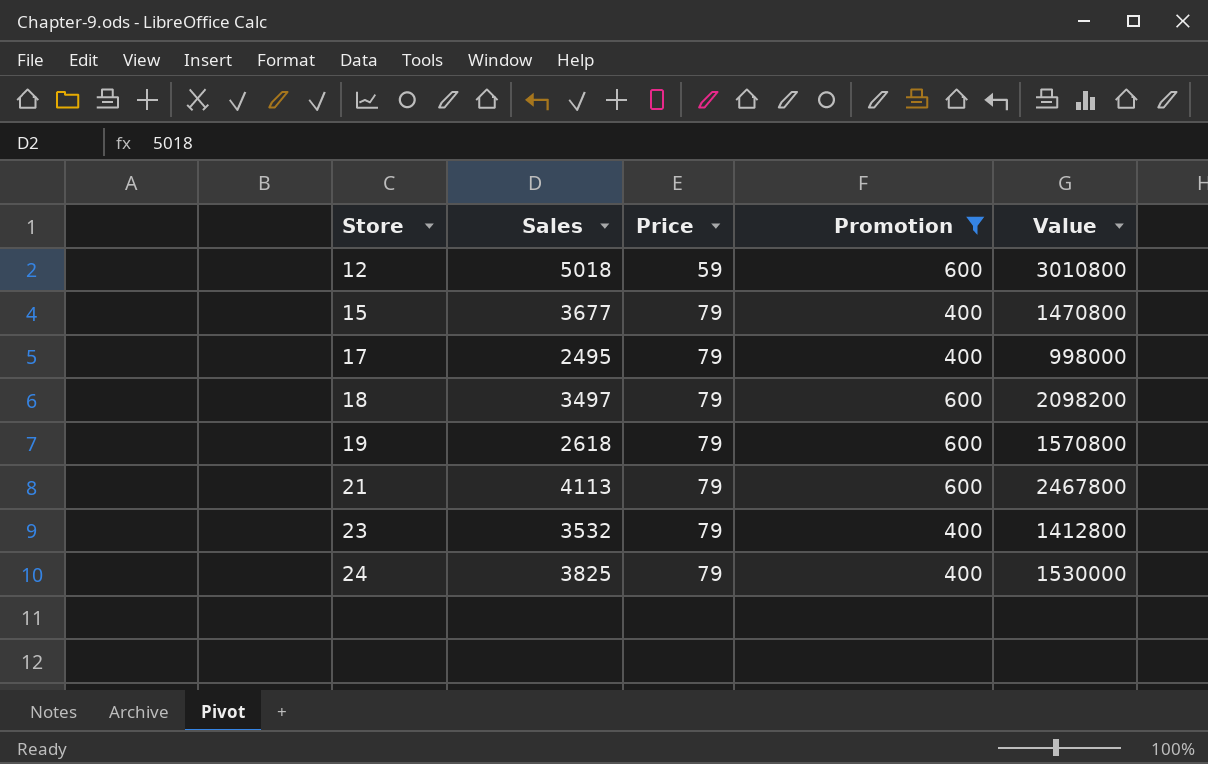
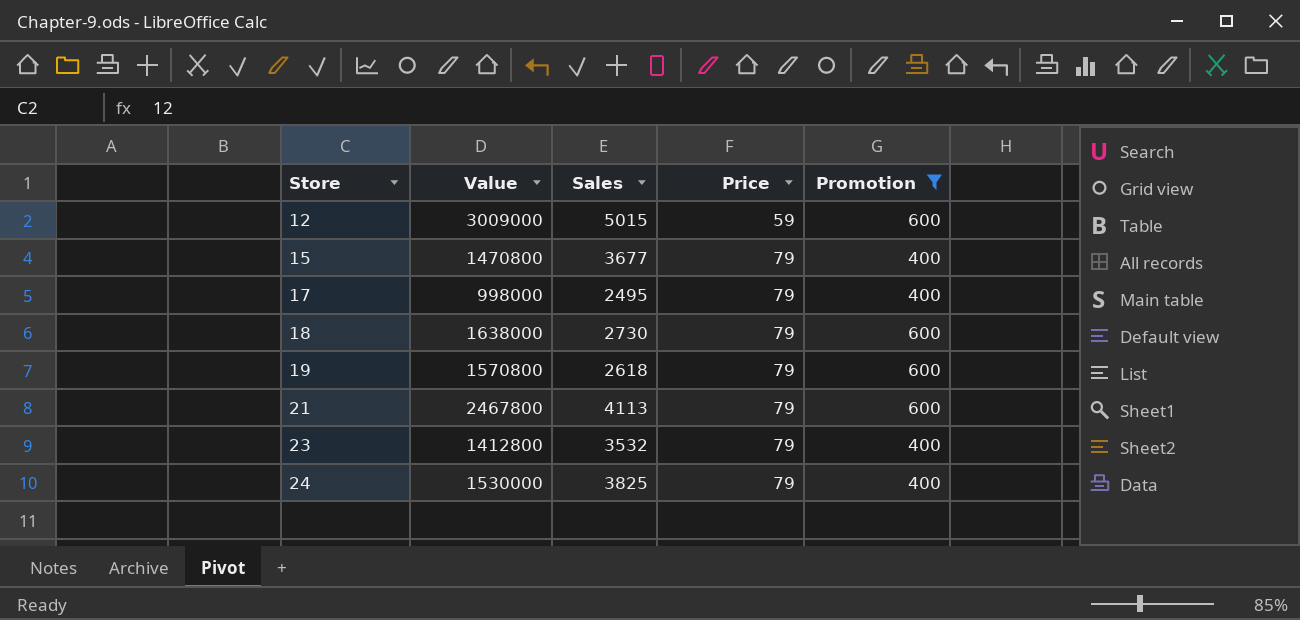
column Value | position: 5 -> 2
12 | Value: 3010800 -> 3009000
12 | Sales: 5018 -> 5015
18 | Value: 2098200 -> 1638000
18 | Sales: 3497 -> 2730

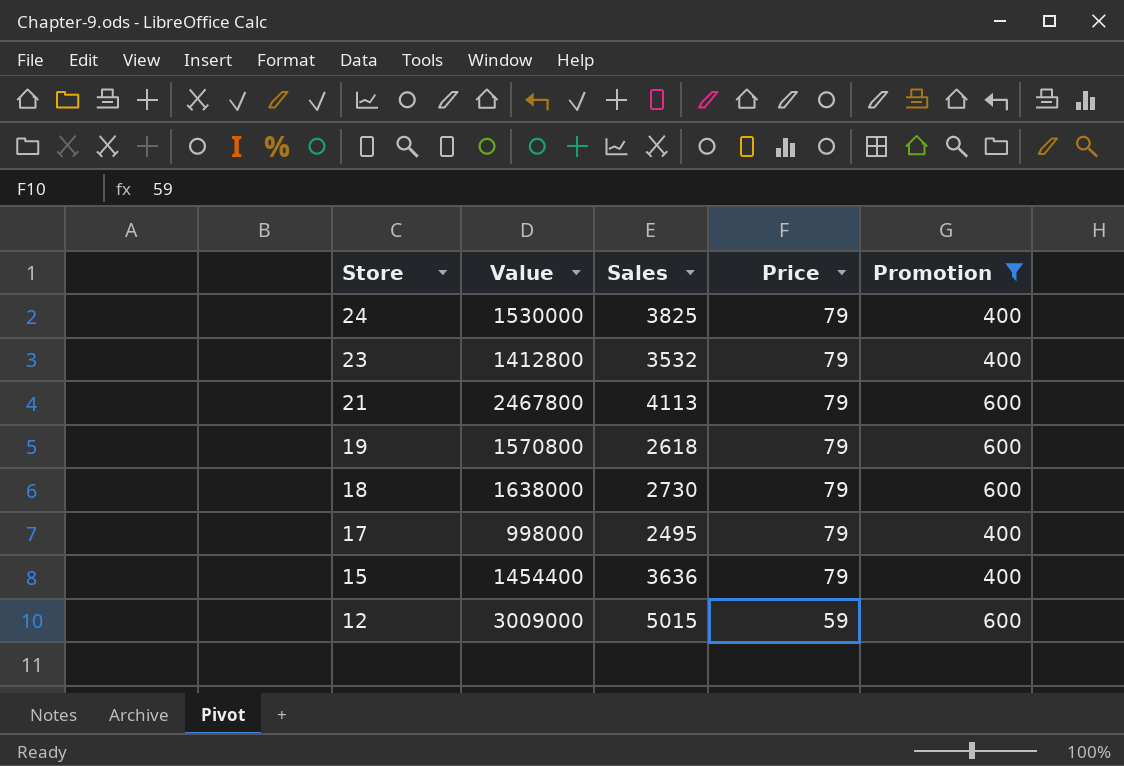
row order: Store ascending -> Store descending
15 | Value: 1470800 -> 1454400
15 | Sales: 3677 -> 3636

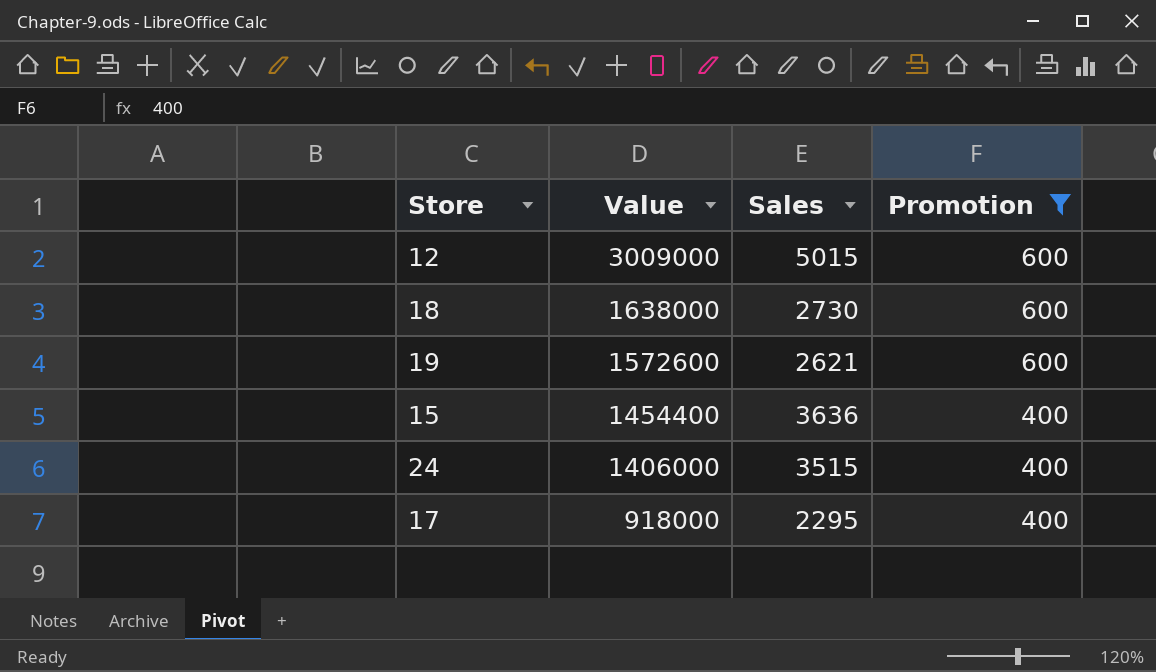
row order: Store descending -> Value descending
column Price | position: 4 -> none
row 23: 1412800 | 3532 | 79 | 400 -> none
row 21: 2467800 | 4113 | 79 | 600 -> none
19 | Value: 1570800 -> 1572600
19 | Sales: 2618 -> 2621
24 | Value: 1530000 -> 1406000
24 | Sales: 3825 -> 3515
17 | Value: 998000 -> 918000
17 | Sales: 2495 -> 2295

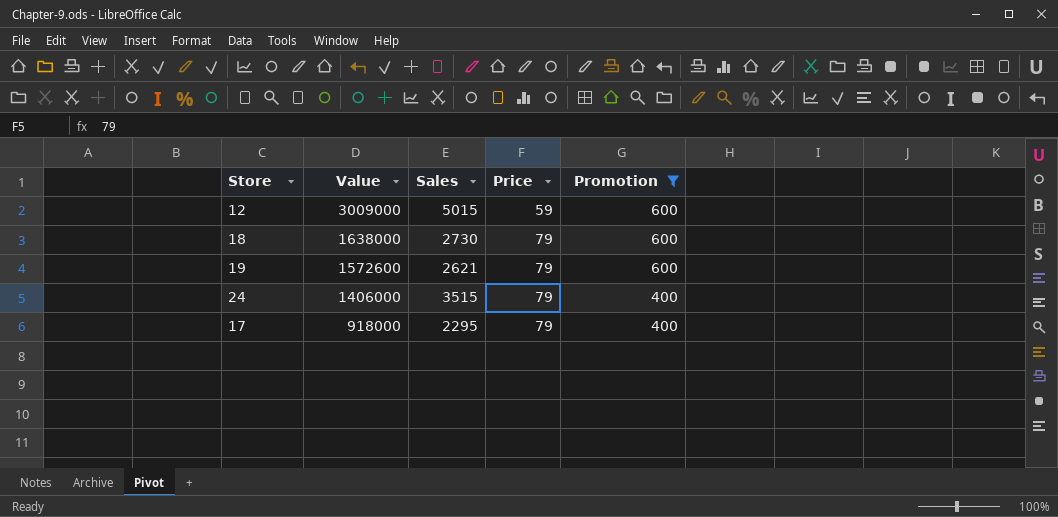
column Price | position: none -> 4
row 15: 1454400 | 3636 | 400 -> none

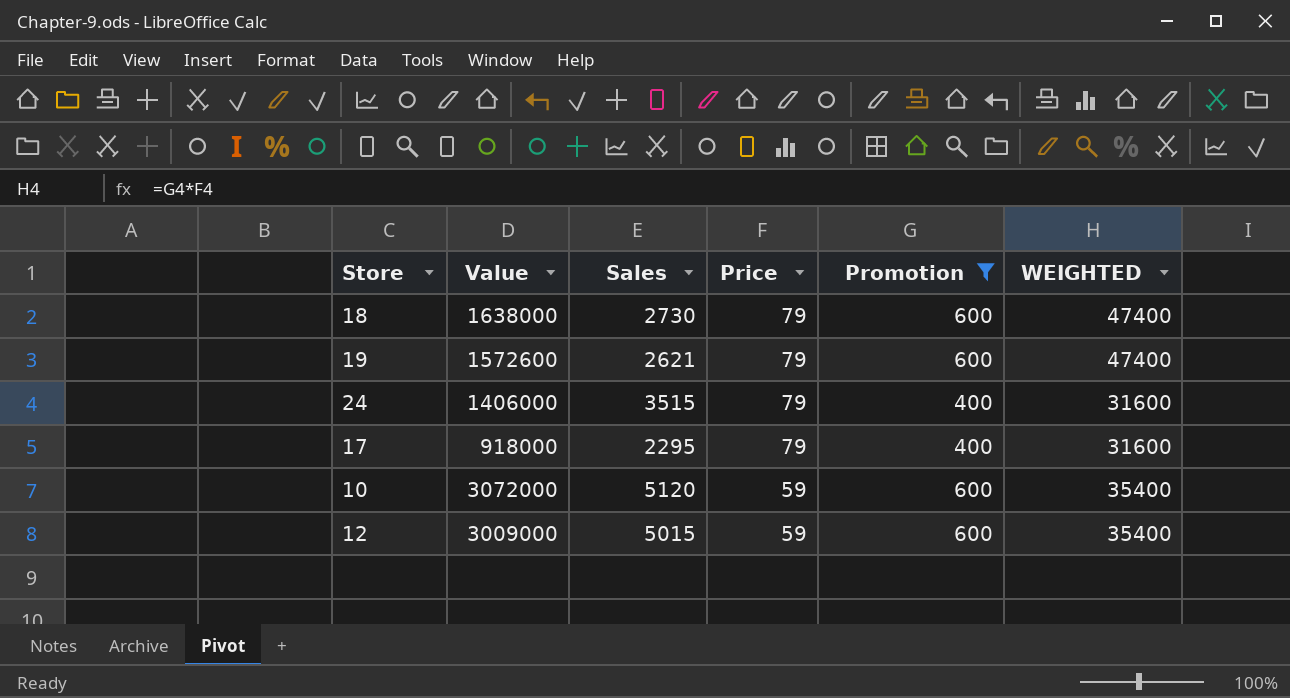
row order: Value descending -> Price descending
column WEIGHTED | formula: none -> [Price] * [Promotion]
row 10: none -> 3072000 | 5120 | 59 | 600 | 35400

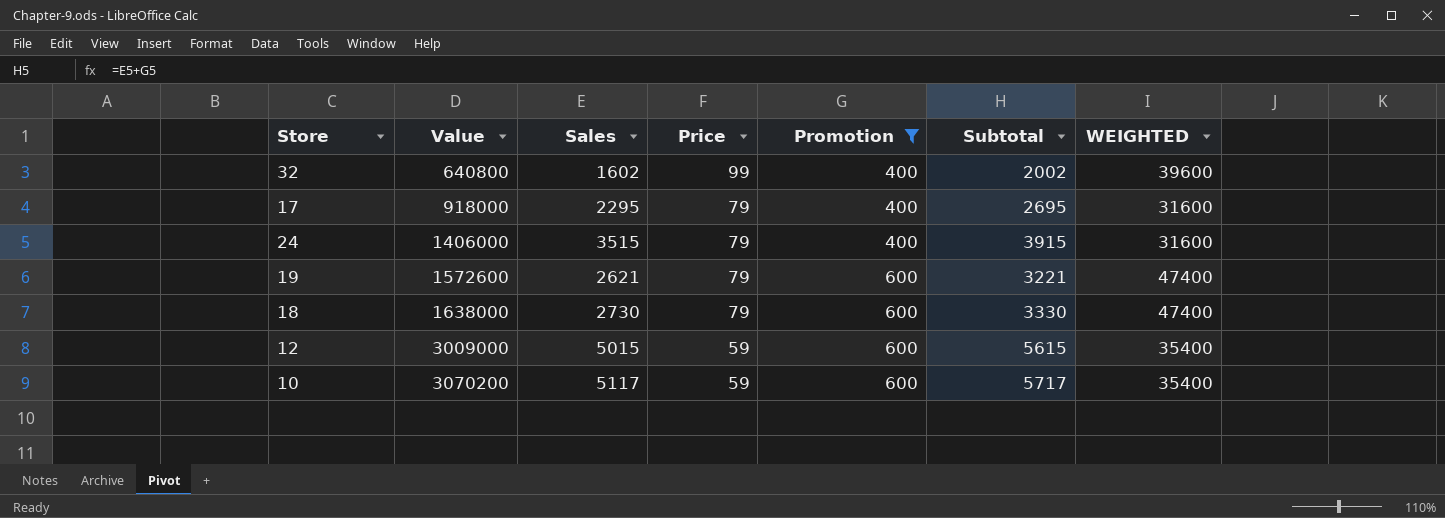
row order: Price descending -> Value ascending
column Subtotal | formula: none -> [Sales] + [Promotion]
row 32: none -> 640800 | 1602 | 99 | 400 | 2002 | 39600
10 | Value: 3072000 -> 3070200
10 | Sales: 5120 -> 5117

